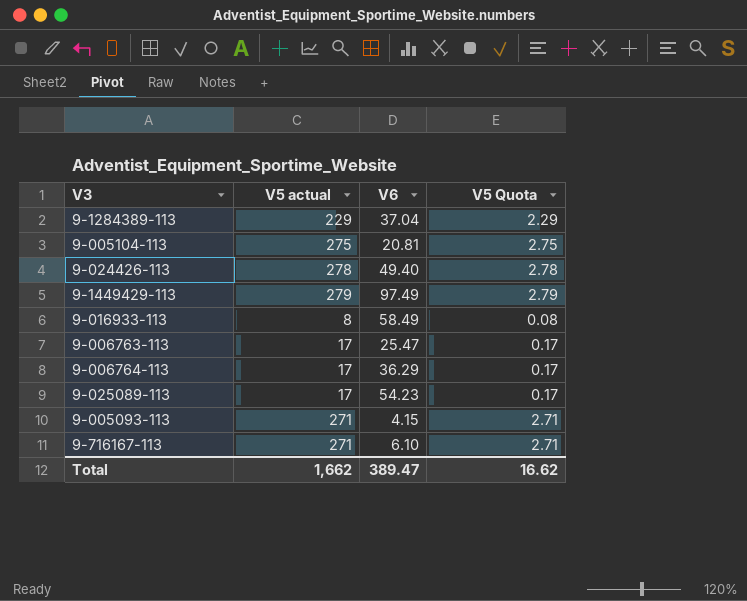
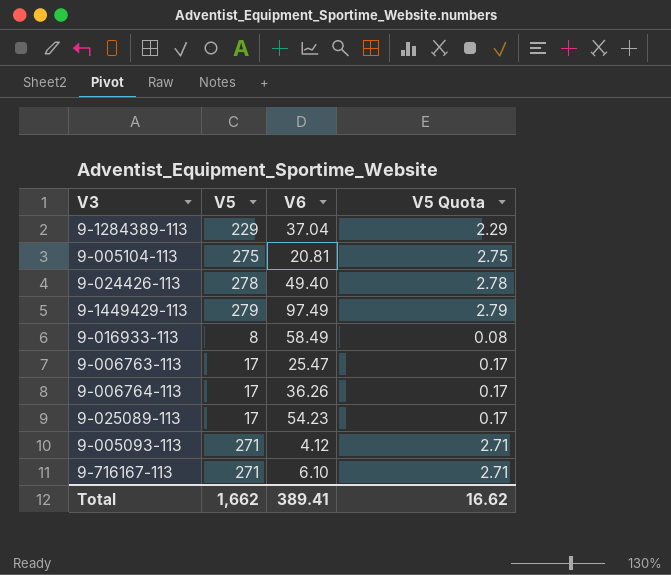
column name: V5 actual -> V5
9-006764-113 | V6: 36.29 -> 36.26
9-005093-113 | V6: 4.15 -> 4.12
Total | V6: 389.47 -> 389.41

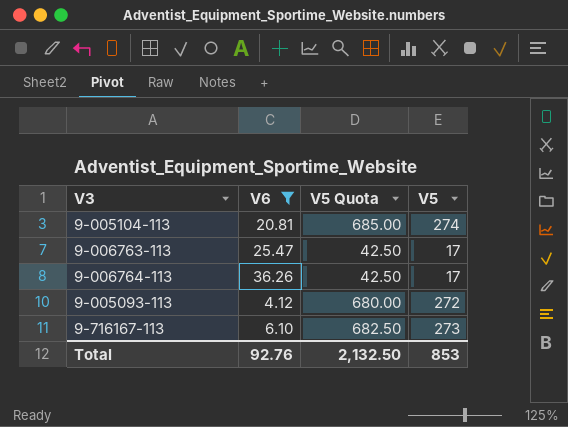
filter: none -> V6 <= 36.26
column V5 Quota | formula: [V5] * 0.01 -> [V5] * 2.5
column V5 | position: 2 -> 4
9-005104-113 | V5: 275 -> 274
9-005093-113 | V5: 271 -> 272
9-716167-113 | V5: 271 -> 273
Total | V6: 389.41 -> 92.76
Total | V5 Quota: 16.62 -> 2,132.50
Total | V5: 1,662 -> 853

